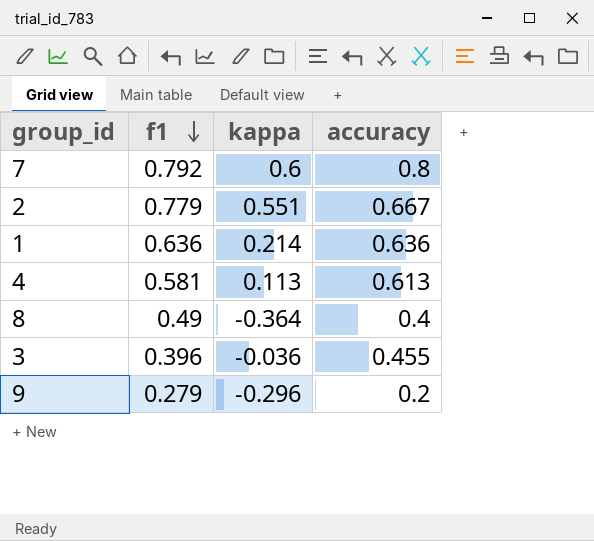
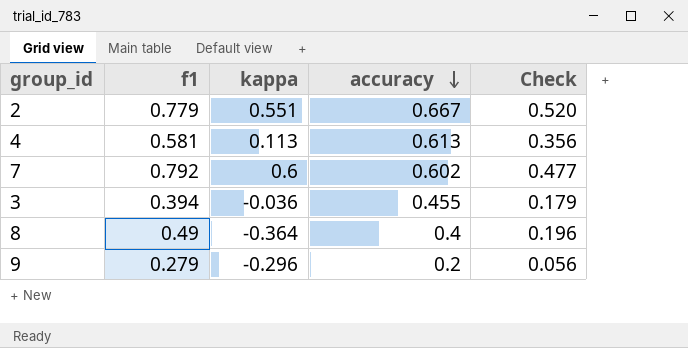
row order: f1 descending -> accuracy descending
column Check | formula: none -> [f1] * [accuracy]
row 1: 0.636 | 0.214 | 0.636 -> none
7 | accuracy: 0.8 -> 0.602
3 | f1: 0.396 -> 0.394

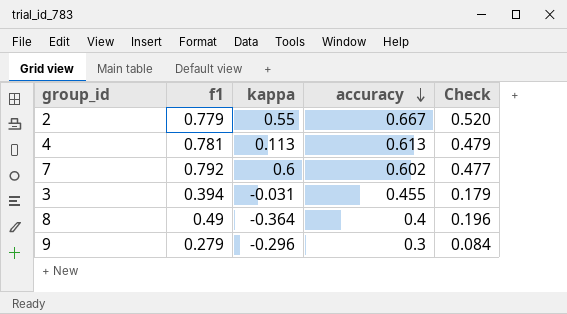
2 | kappa: 0.551 -> 0.55
4 | f1: 0.581 -> 0.781
4 | Check: 0.356 -> 0.479
3 | kappa: -0.036 -> -0.031
9 | accuracy: 0.2 -> 0.3
9 | Check: 0.056 -> 0.084

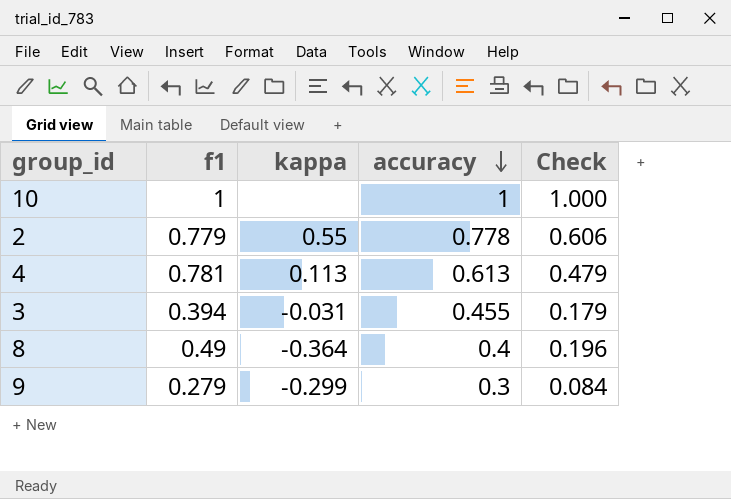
row 7: 0.792 | 0.6 | 0.602 | 0.477 -> none
row 10: none -> 1 | none | 1 | 1.000
2 | accuracy: 0.667 -> 0.778
2 | Check: 0.520 -> 0.606
9 | kappa: -0.296 -> -0.299

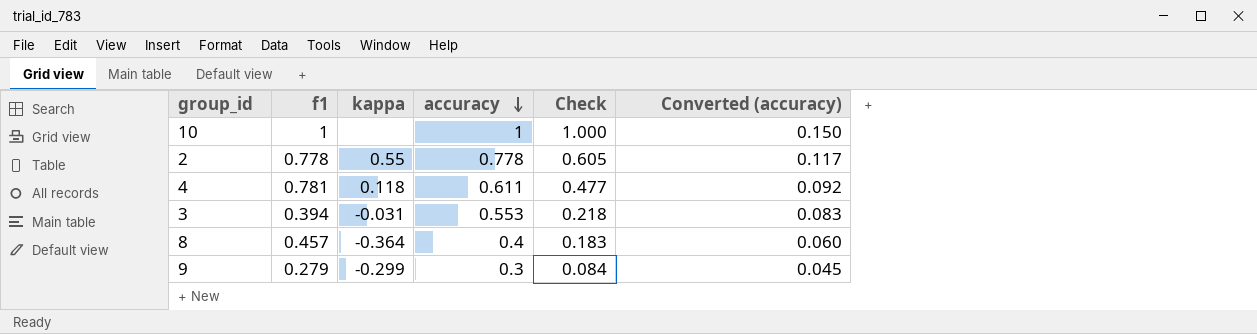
column Converted (accuracy) | formula: none -> [accuracy] * 0.15
2 | f1: 0.779 -> 0.778
2 | Check: 0.606 -> 0.605
4 | kappa: 0.113 -> 0.118
4 | accuracy: 0.613 -> 0.611
4 | Check: 0.479 -> 0.477
3 | accuracy: 0.455 -> 0.553
3 | Check: 0.179 -> 0.218
8 | f1: 0.49 -> 0.457
8 | Check: 0.196 -> 0.183

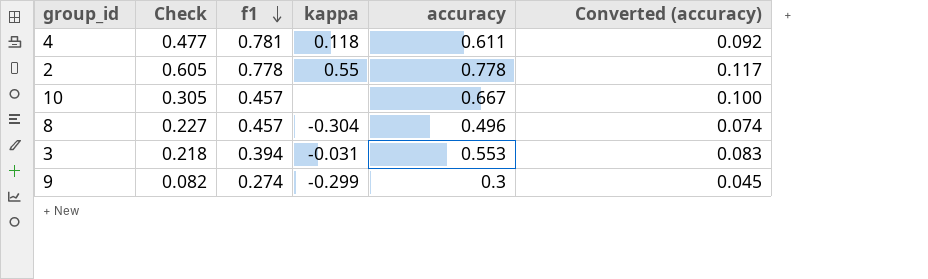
row order: accuracy descending -> f1 descending
column Check | position: 5 -> 2
10 | Check: 1.000 -> 0.305
10 | f1: 1 -> 0.457
10 | accuracy: 1 -> 0.667
10 | Converted (accuracy): 0.150 -> 0.100
8 | Check: 0.183 -> 0.227
8 | kappa: -0.364 -> -0.304
8 | accuracy: 0.4 -> 0.496
8 | Converted (accuracy): 0.060 -> 0.074
9 | Check: 0.084 -> 0.082
9 | f1: 0.279 -> 0.274

